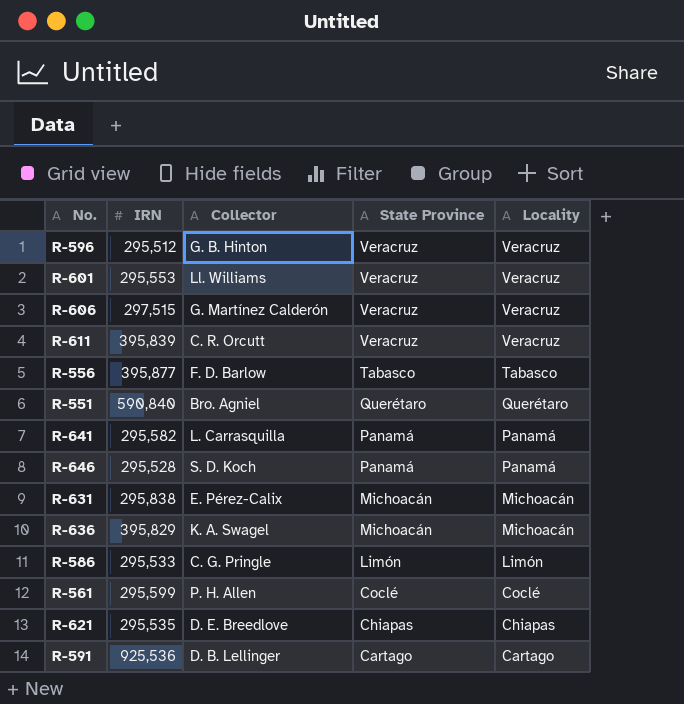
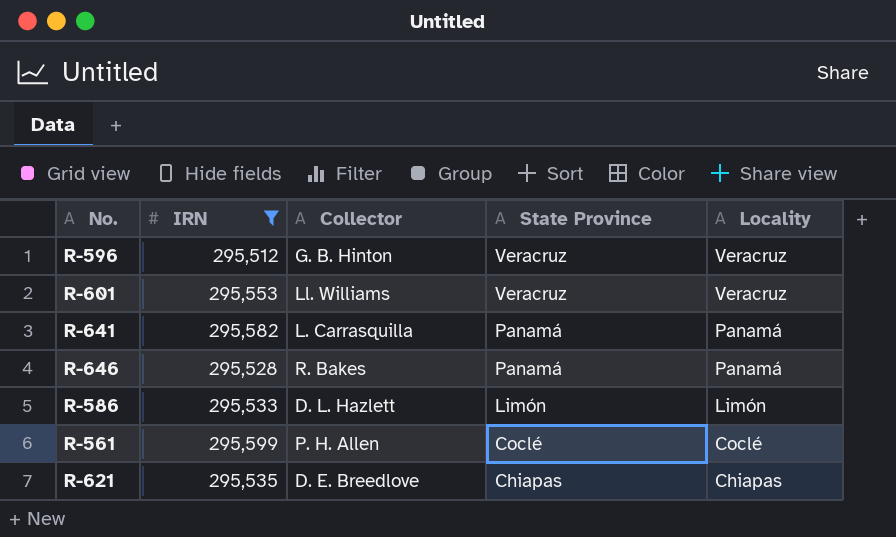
filter: none -> IRN <= 295,599
R-646 | Collector: S. D. Koch -> R. Bakes
R-586 | Collector: C. G. Pringle -> D. L. Hazlett

